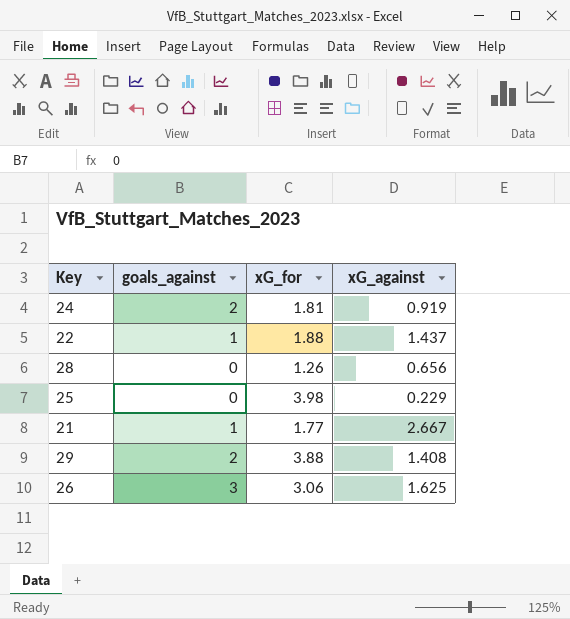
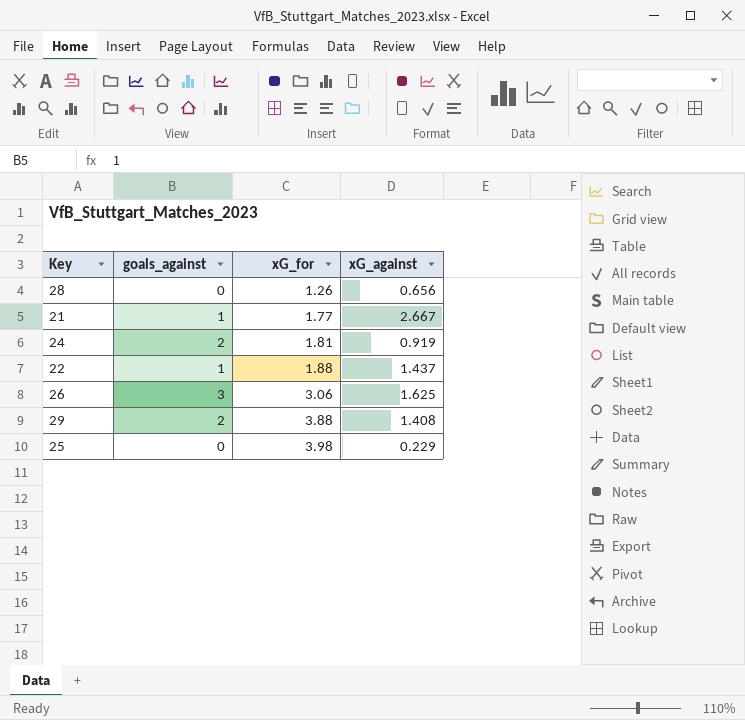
row order: none -> xG_for ascending

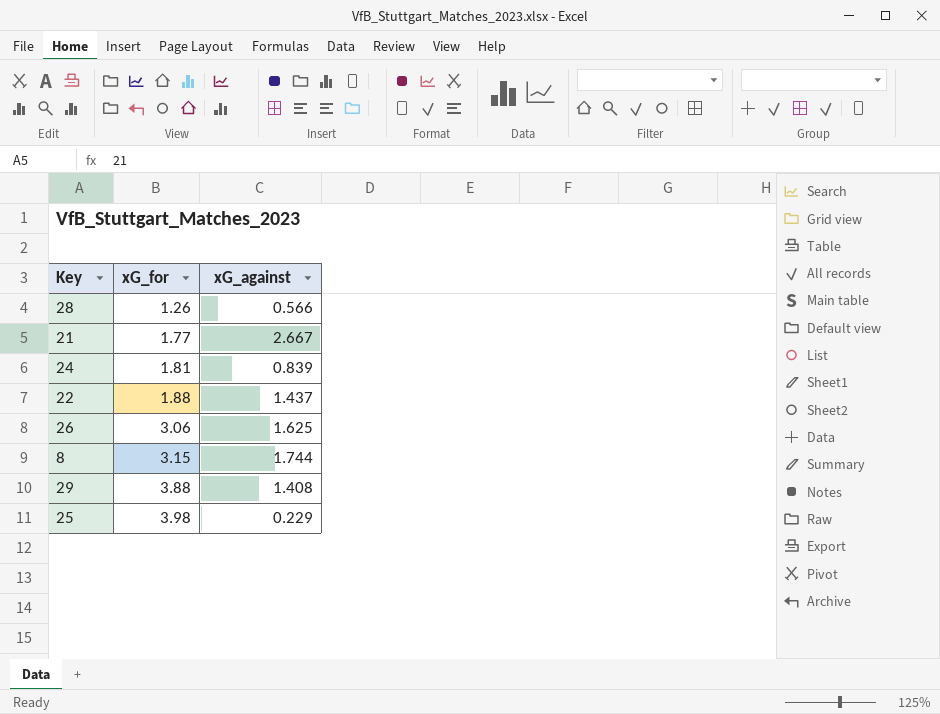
column goals_against | position: 2 -> none
28 | xG_against: 0.656 -> 0.566
24 | xG_against: 0.919 -> 0.839
row 8: none -> 3.15 | 1.744

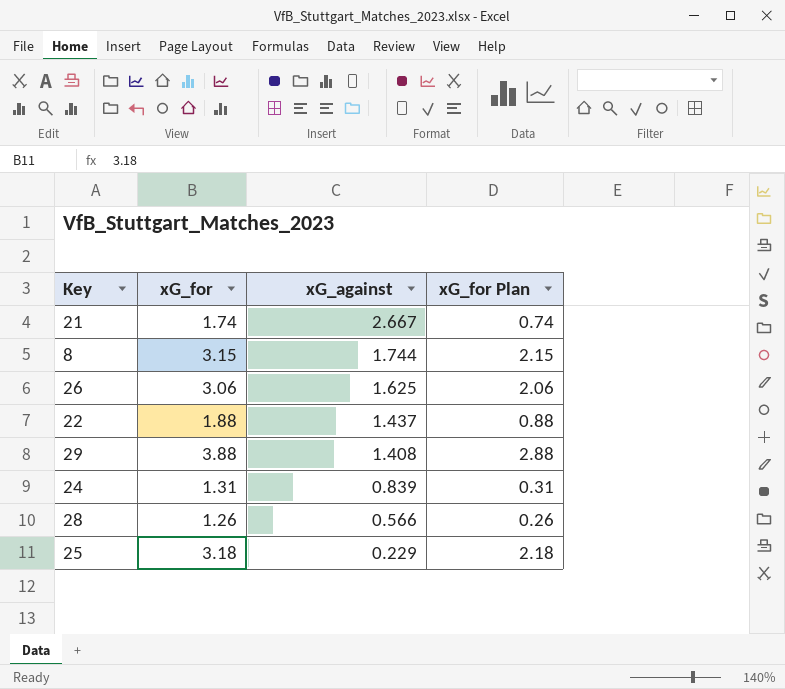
row order: xG_for ascending -> xG_against descending
column xG_for Plan | formula: none -> [xG_for] - 1
21 | xG_for: 1.77 -> 1.74
24 | xG_for: 1.81 -> 1.31
25 | xG_for: 3.98 -> 3.18

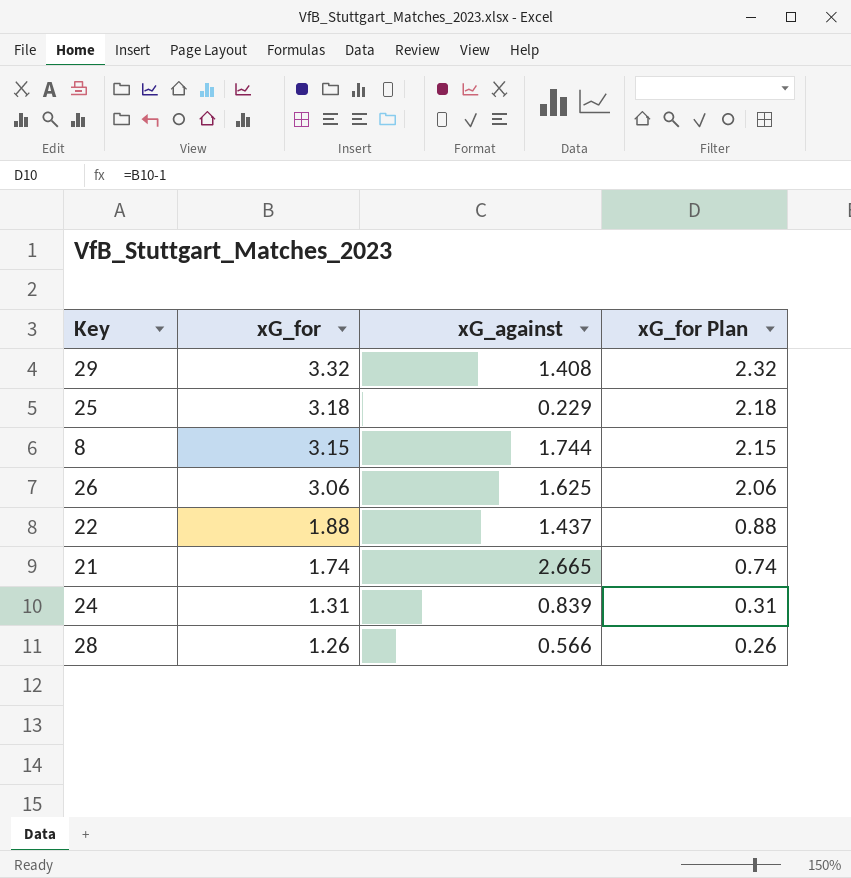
row order: xG_against descending -> xG_for descending
29 | xG_for: 3.88 -> 3.32
29 | xG_for Plan: 2.88 -> 2.32
21 | xG_against: 2.667 -> 2.665

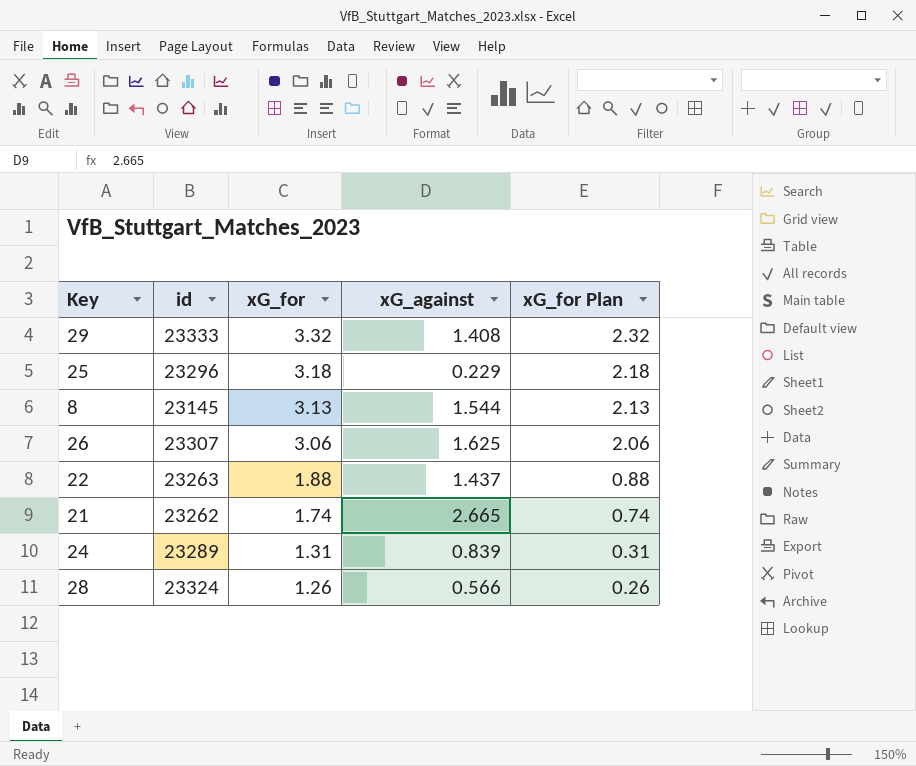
column id | position: none -> 2
8 | xG_for: 3.15 -> 3.13
8 | xG_against: 1.744 -> 1.544
8 | xG_for Plan: 2.15 -> 2.13

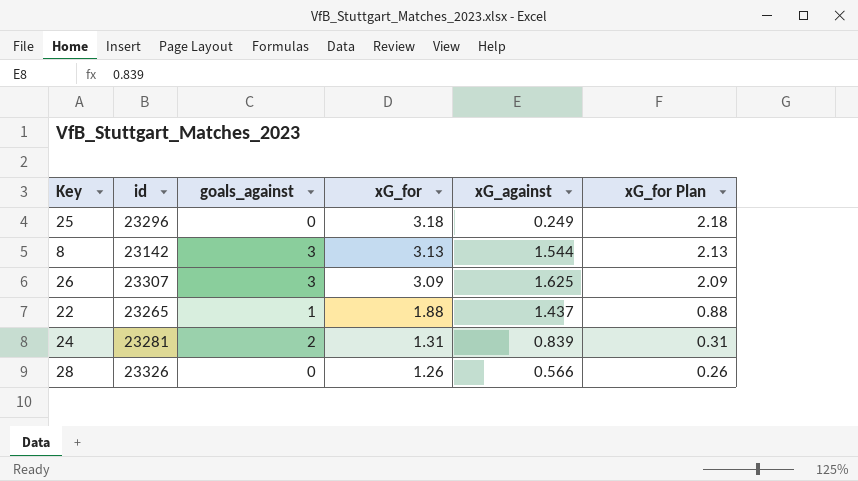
column goals_against | position: none -> 3
row 29: 23333 | 3.32 | 1.408 | 2.32 -> none
row 21: 23262 | 1.74 | 2.665 | 0.74 -> none
25 | xG_against: 0.229 -> 0.249
8 | id: 23145 -> 23142
26 | xG_for: 3.06 -> 3.09
26 | xG_for Plan: 2.06 -> 2.09
22 | id: 23263 -> 23265
24 | id: 23289 -> 23281
28 | id: 23324 -> 23326

